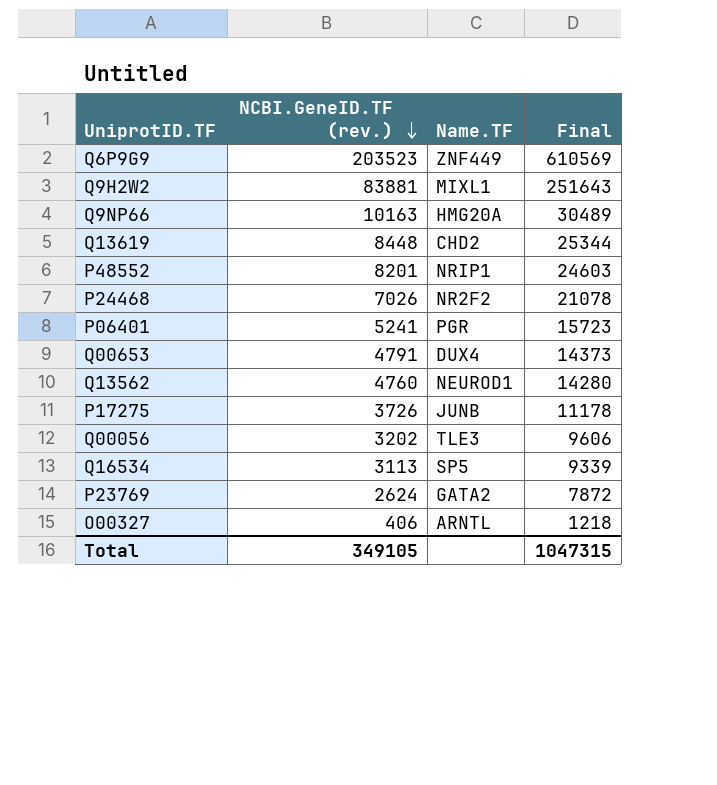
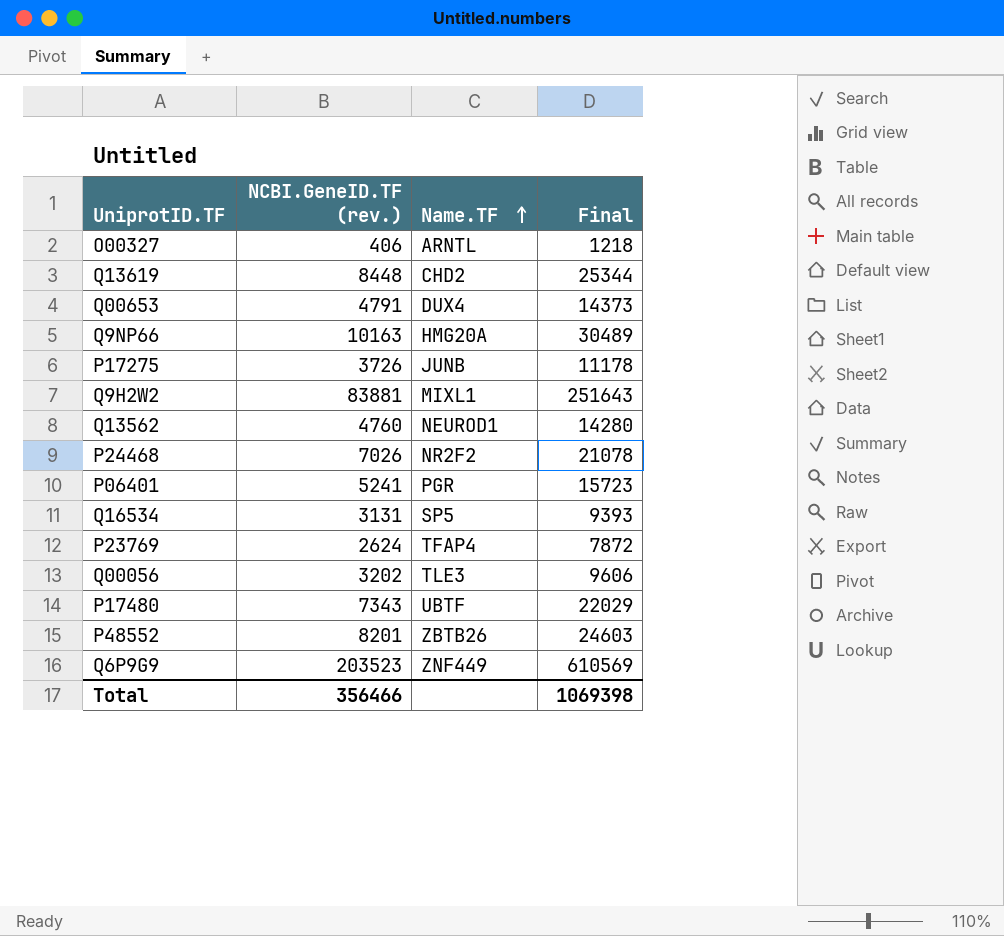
row order: NCBI.GeneID.TF (rev.) descending -> Name.TF ascending
Q16534 | NCBI.GeneID.TF (rev.): 3113 -> 3131
Q16534 | Final: 9339 -> 9393
P23769 | Name.TF: GATA2 -> TFAP4
row P17480: none -> 7343 | UBTF | 22029
P48552 | Name.TF: NRIP1 -> ZBTB26
Total | NCBI.GeneID.TF (rev.): 349105 -> 356466
Total | Final: 1047315 -> 1069398

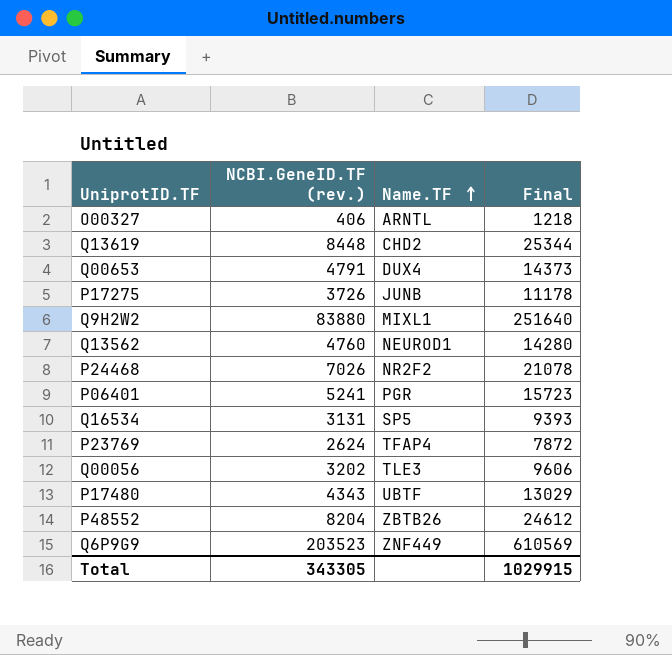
row Q9NP66: 10163 | HMG20A | 30489 -> none
Q9H2W2 | NCBI.GeneID.TF (rev.): 83881 -> 83880
Q9H2W2 | Final: 251643 -> 251640
P17480 | NCBI.GeneID.TF (rev.): 7343 -> 4343
P17480 | Final: 22029 -> 13029
P48552 | NCBI.GeneID.TF (rev.): 8201 -> 8204
P48552 | Final: 24603 -> 24612
Total | NCBI.GeneID.TF (rev.): 356466 -> 343305
Total | Final: 1069398 -> 1029915

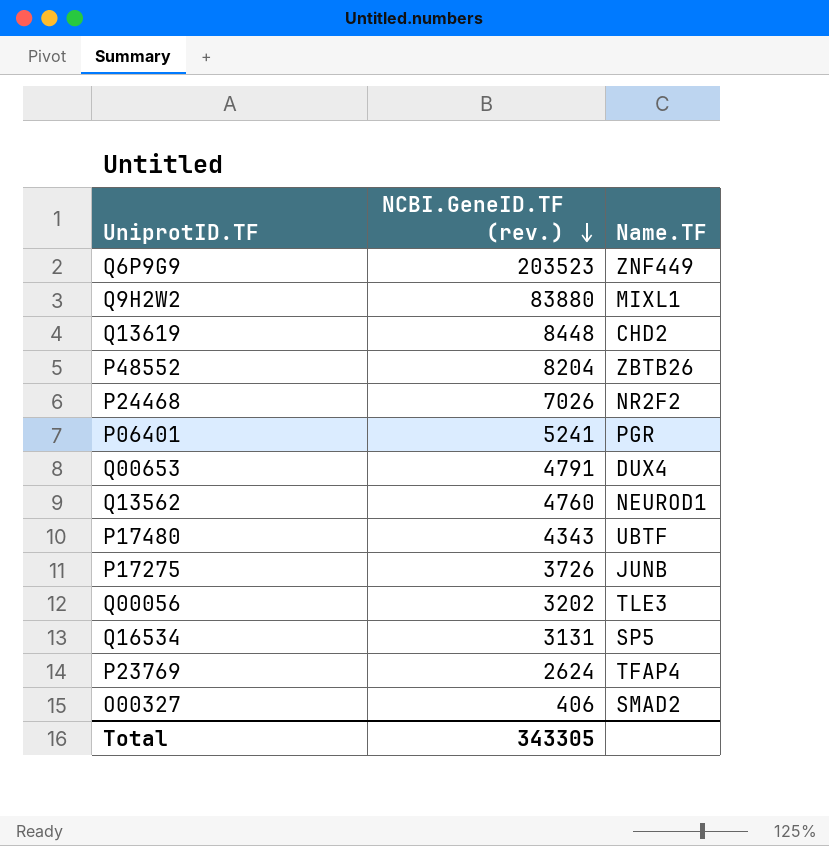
row order: Name.TF ascending -> NCBI.GeneID.TF (rev.) descending
column Final | formula: [NCBI.GeneID.TF (rev.)] * 3 -> none
O00327 | Name.TF: ARNTL -> SMAD2

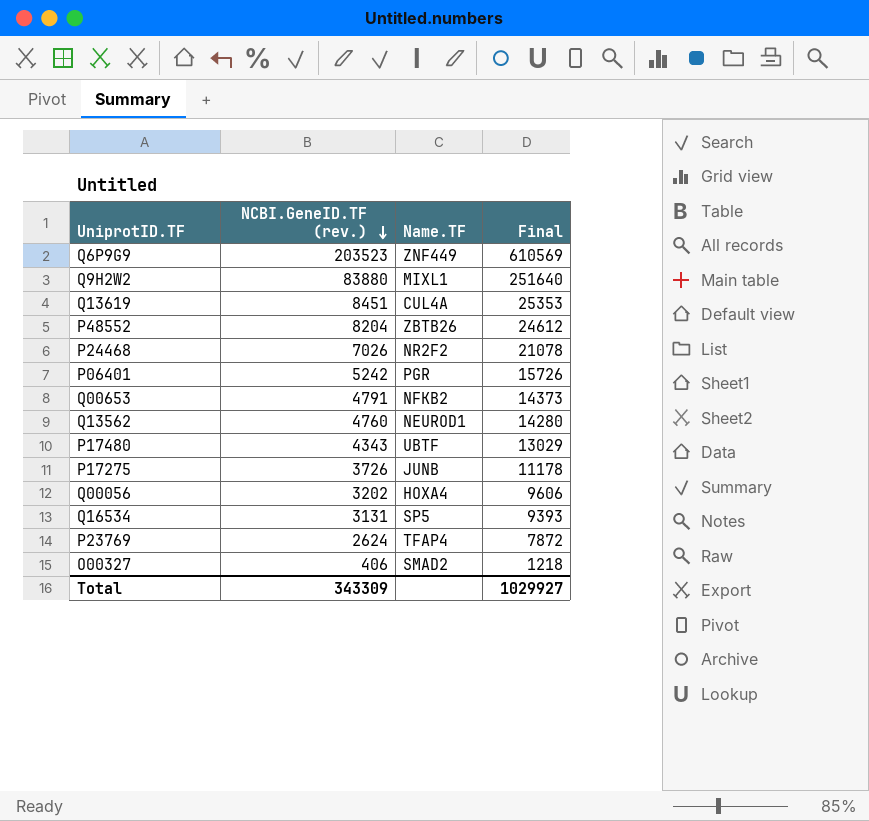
column Final | formula: none -> [NCBI.GeneID.TF (rev.)] * 3
Q13619 | NCBI.GeneID.TF (rev.): 8448 -> 8451
Q13619 | Name.TF: CHD2 -> CUL4A
P06401 | NCBI.GeneID.TF (rev.): 5241 -> 5242
Q00653 | Name.TF: DUX4 -> NFKB2
Q00056 | Name.TF: TLE3 -> HOXA4
Total | NCBI.GeneID.TF (rev.): 343305 -> 343309

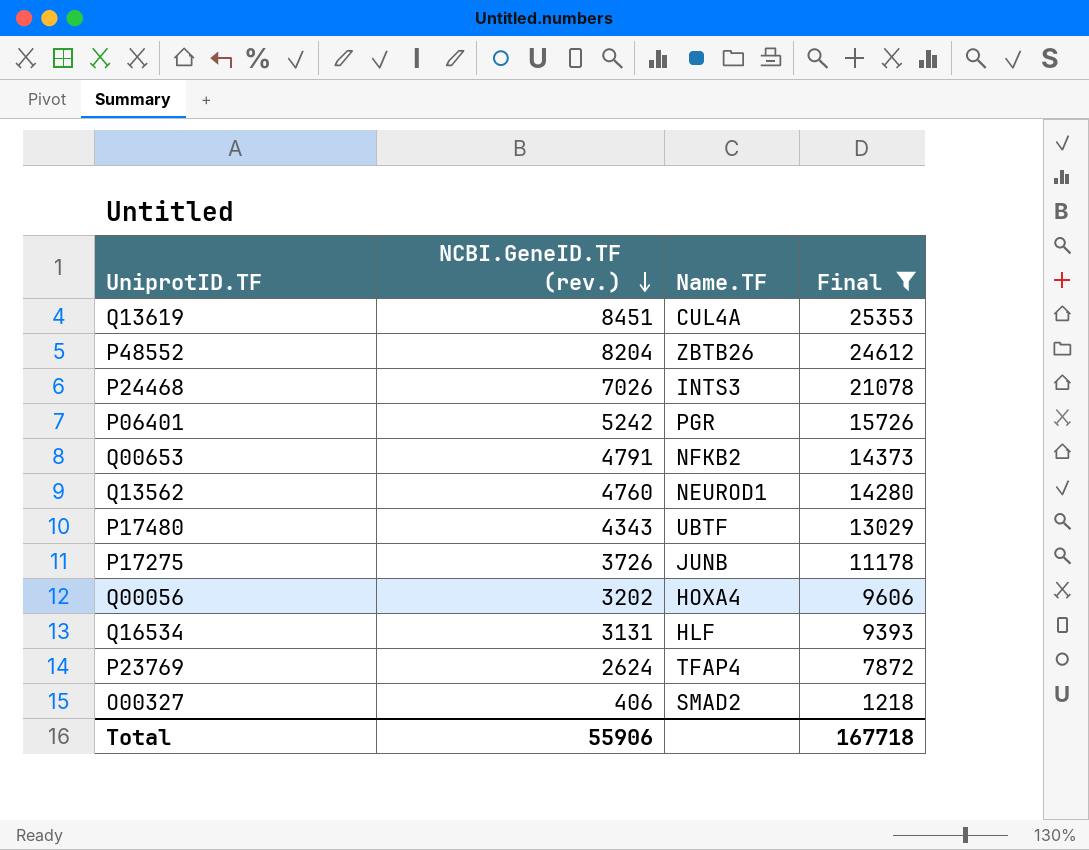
filter: none -> Final <= 25353
P24468 | Name.TF: NR2F2 -> INTS3
Q16534 | Name.TF: SP5 -> HLF
Total | NCBI.GeneID.TF (rev.): 343309 -> 55906
Total | Final: 1029927 -> 167718

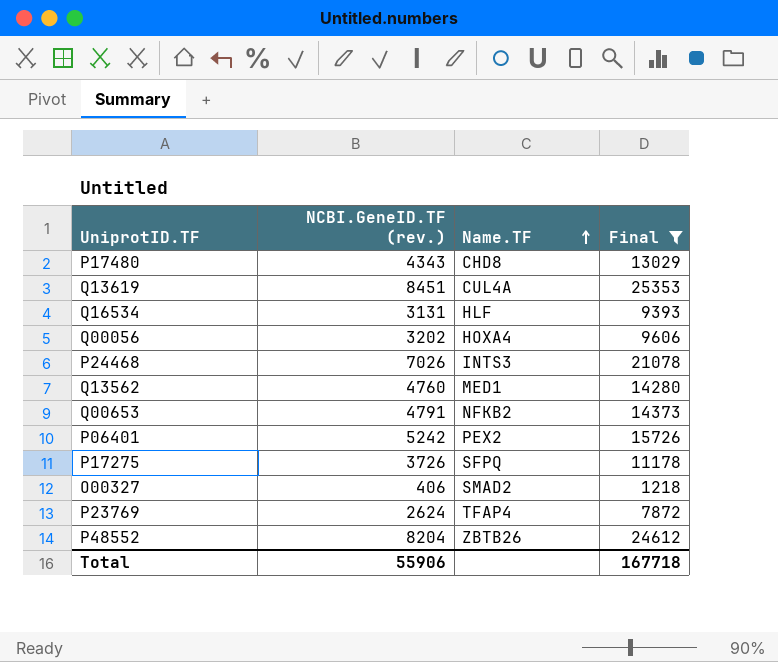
row order: NCBI.GeneID.TF (rev.) descending -> Name.TF ascending
P17480 | Name.TF: UBTF -> CHD8
Q13562 | Name.TF: NEUROD1 -> MED1
P06401 | Name.TF: PGR -> PEX2
P17275 | Name.TF: JUNB -> SFPQ

